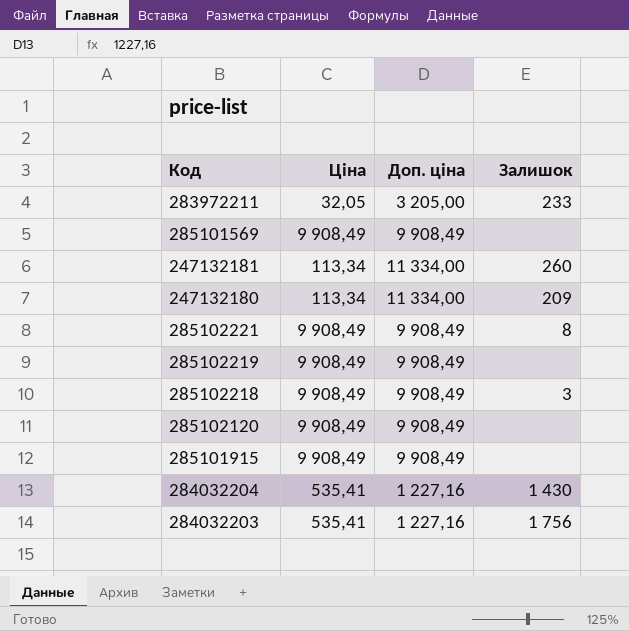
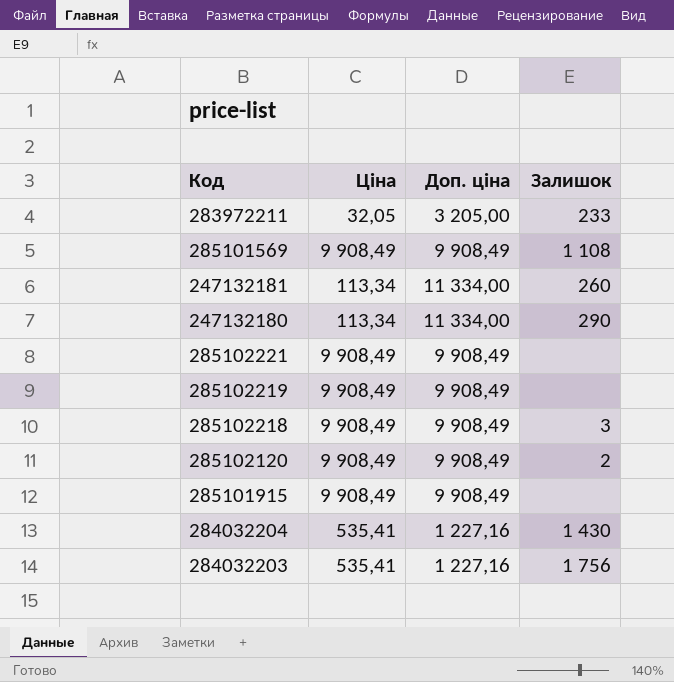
285101569 | Залишок: none -> 1 108
247132180 | Залишок: 209 -> 290
285102221 | Залишок: 8 -> none
285102120 | Залишок: none -> 2

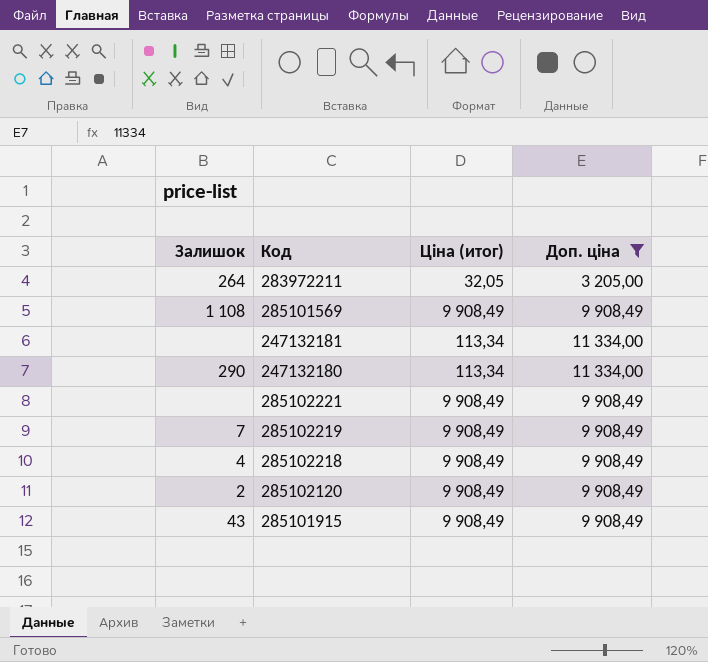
filter: none -> Доп. ціна != 1 227,16
column Залишок | position: 4 -> 1
column name: Ціна -> Ціна (итог)
283972211 | Залишок: 233 -> 264
247132181 | Залишок: 260 -> none
285102219 | Залишок: none -> 7
285102218 | Залишок: 3 -> 4
285101915 | Залишок: none -> 43

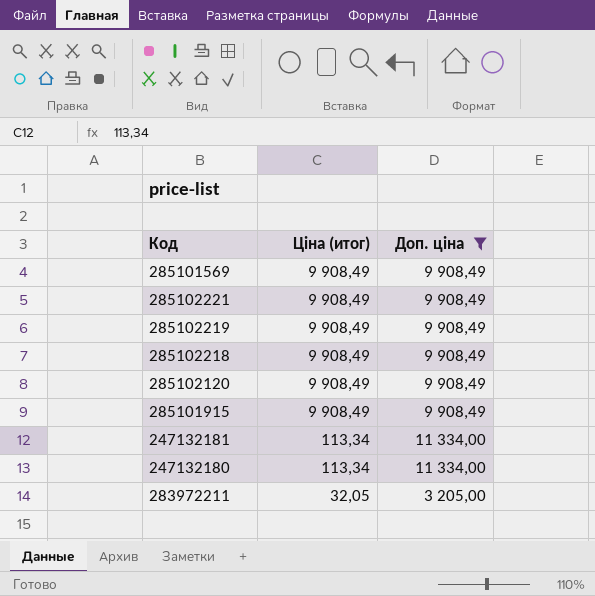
row order: none -> Ціна (итог) descending
column Залишок | position: 1 -> none

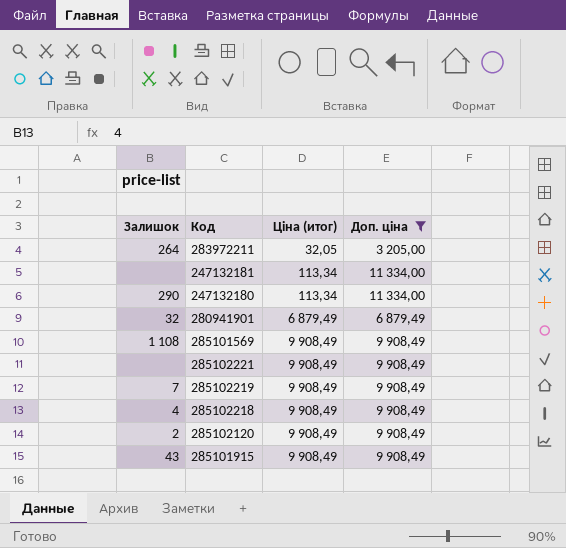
row order: Ціна (итог) descending -> Ціна (итог) ascending
column Залишок | position: none -> 1
row 280941901: none -> 32 | 6 879,49 | 6 879,49

